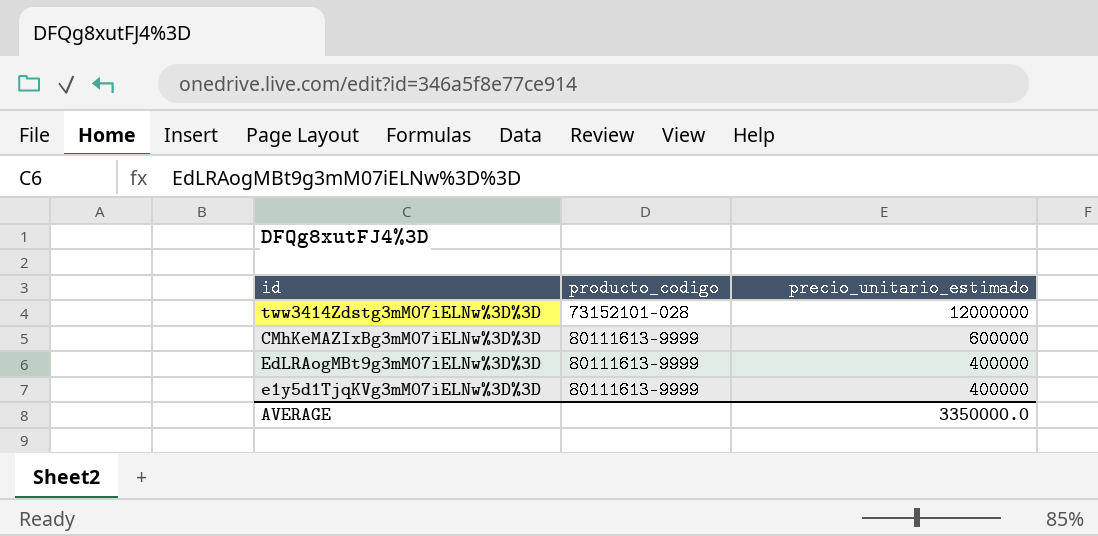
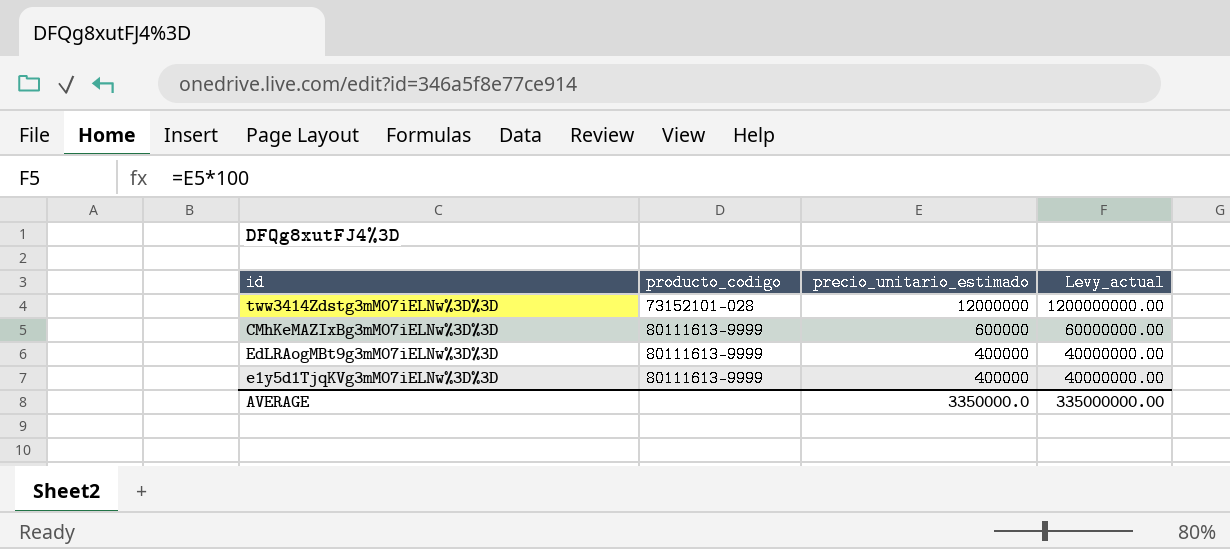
column Levy_actual | formula: none -> [precio_unitario_estimado] * 100

